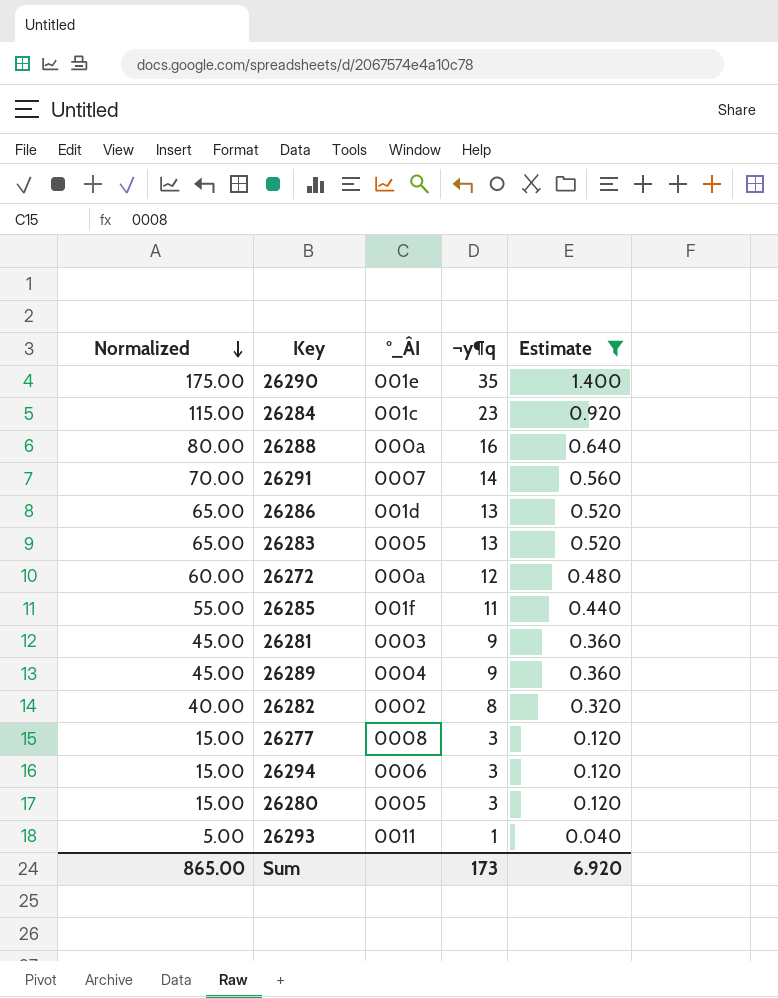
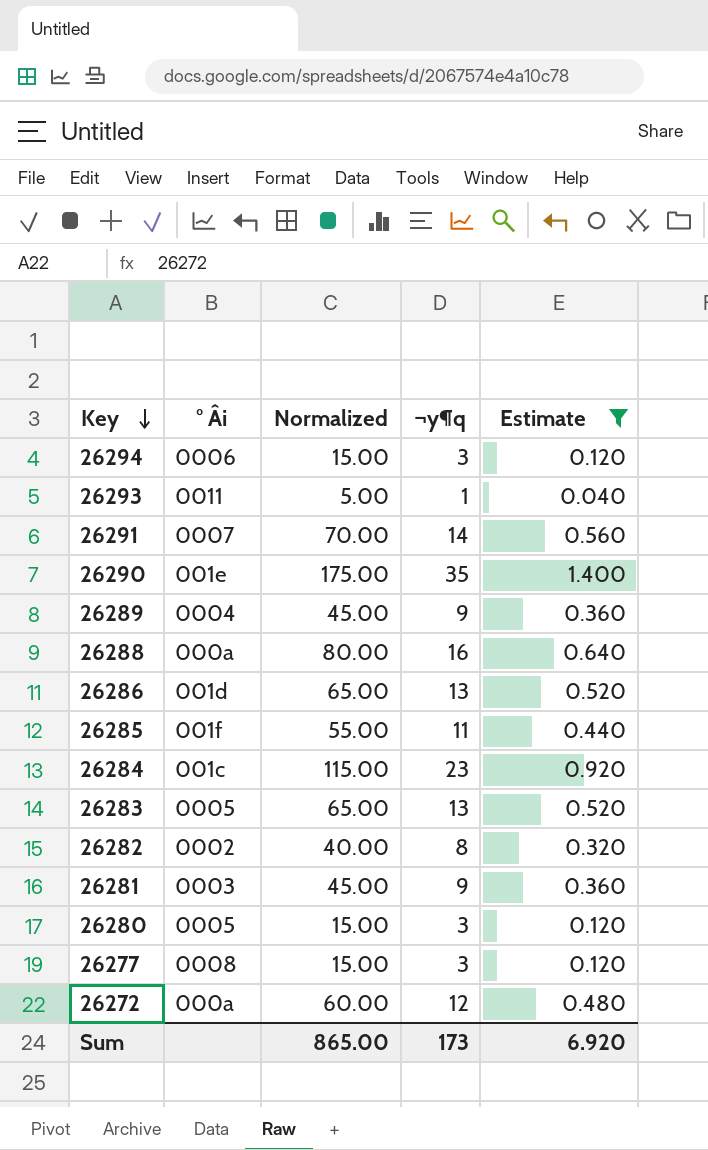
row order: Normalized descending -> Key descending
column name: °_ÂI -> ° Âi
column Normalized | position: 1 -> 3

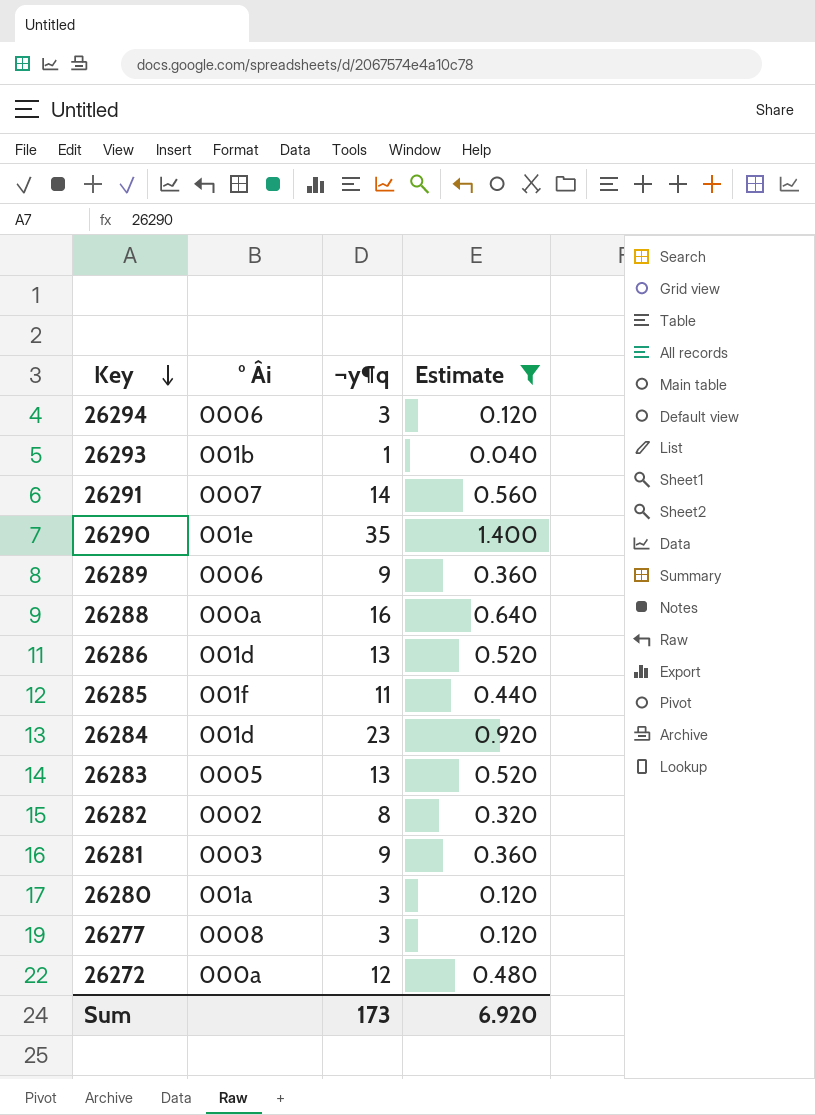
column Normalized | formula: [¬y¶q] * 5 -> none
26293 | ° Âi: 0011 -> 001b
26289 | ° Âi: 0004 -> 0006
26284 | ° Âi: 001c -> 001d
26280 | ° Âi: 0005 -> 001a

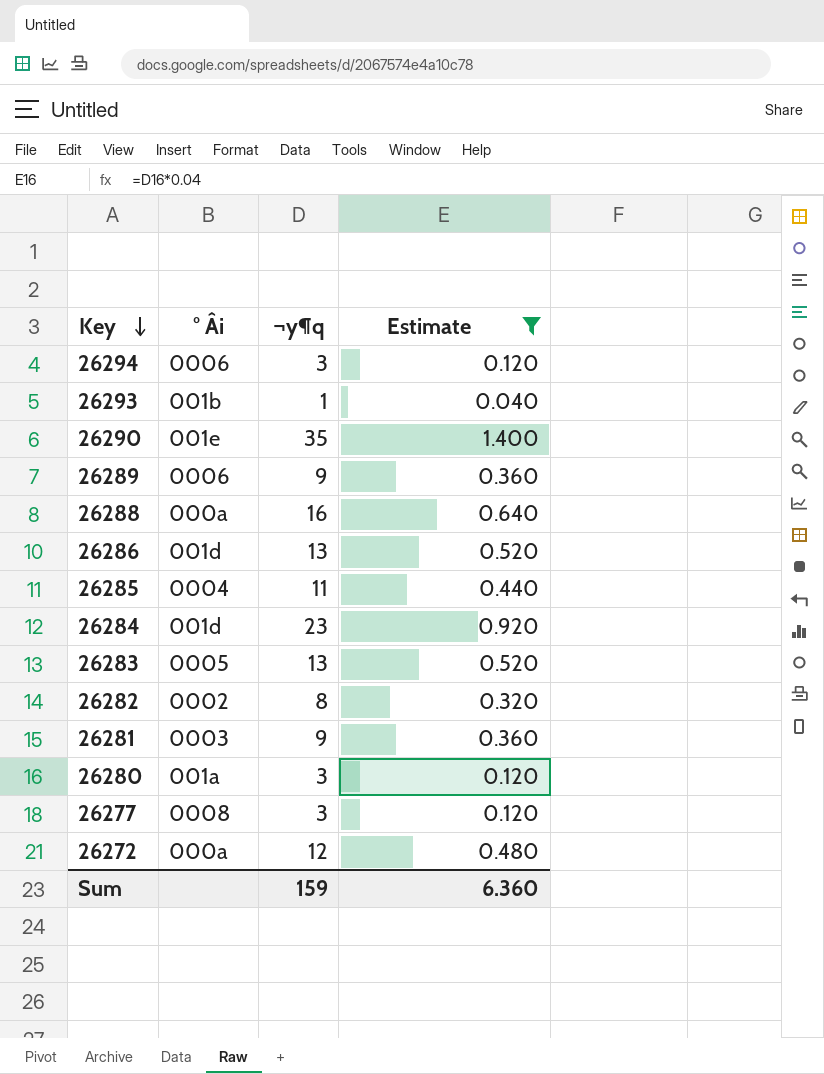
row 26291: 0007 | 14 | 0.560 -> none
26285 | ° Âi: 001f -> 0004
Sum | ¬y¶q: 173 -> 159
Sum | Estimate: 6.920 -> 6.360

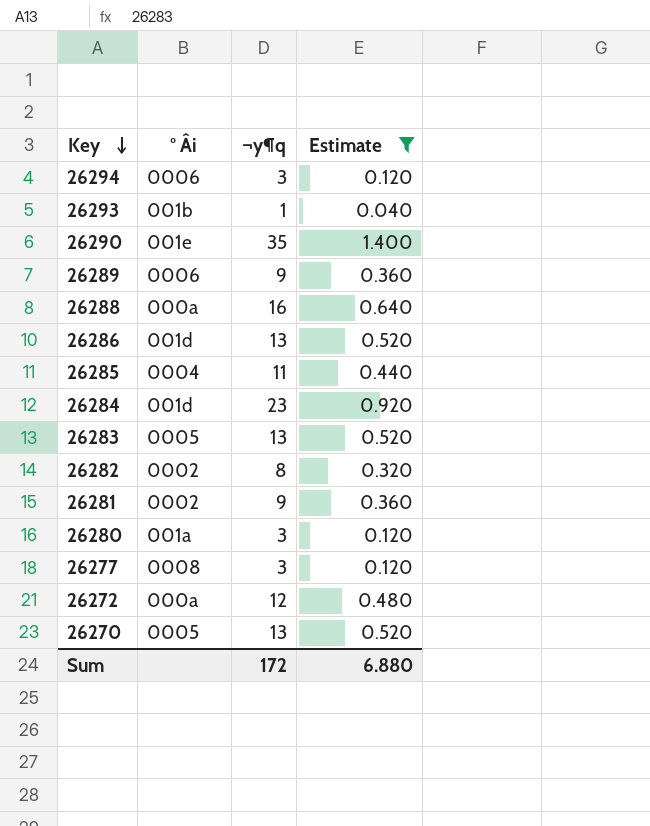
26281 | ° Âi: 0003 -> 0002
row 26270: none -> 0005 | 13 | 0.520
Sum | ¬y¶q: 159 -> 172
Sum | Estimate: 6.360 -> 6.880

